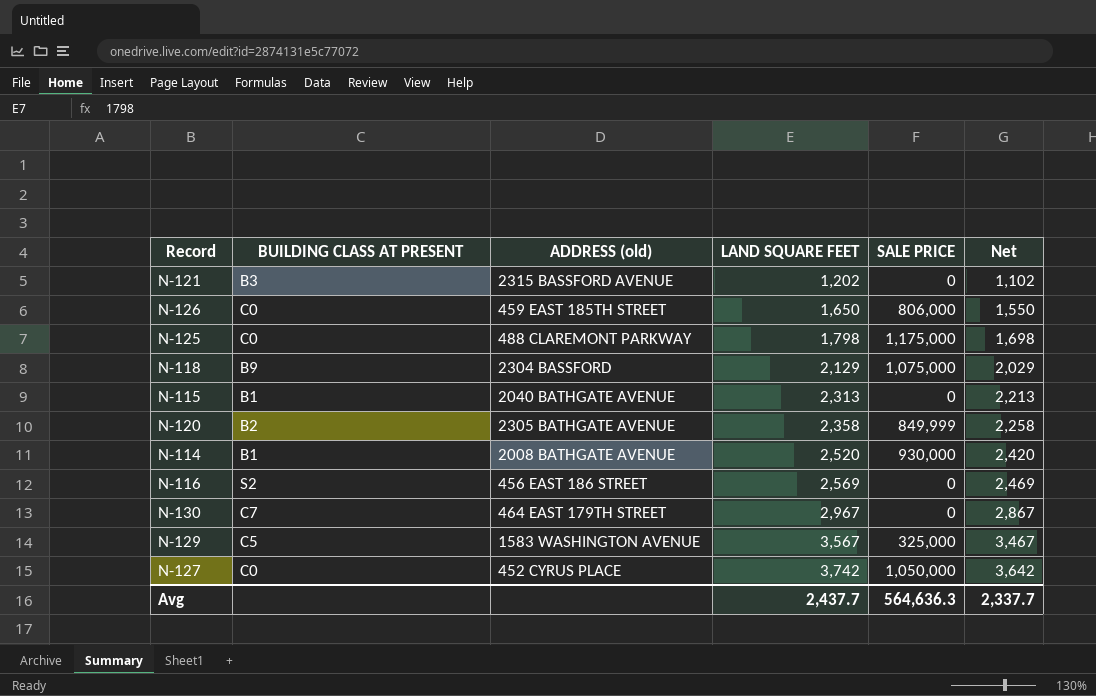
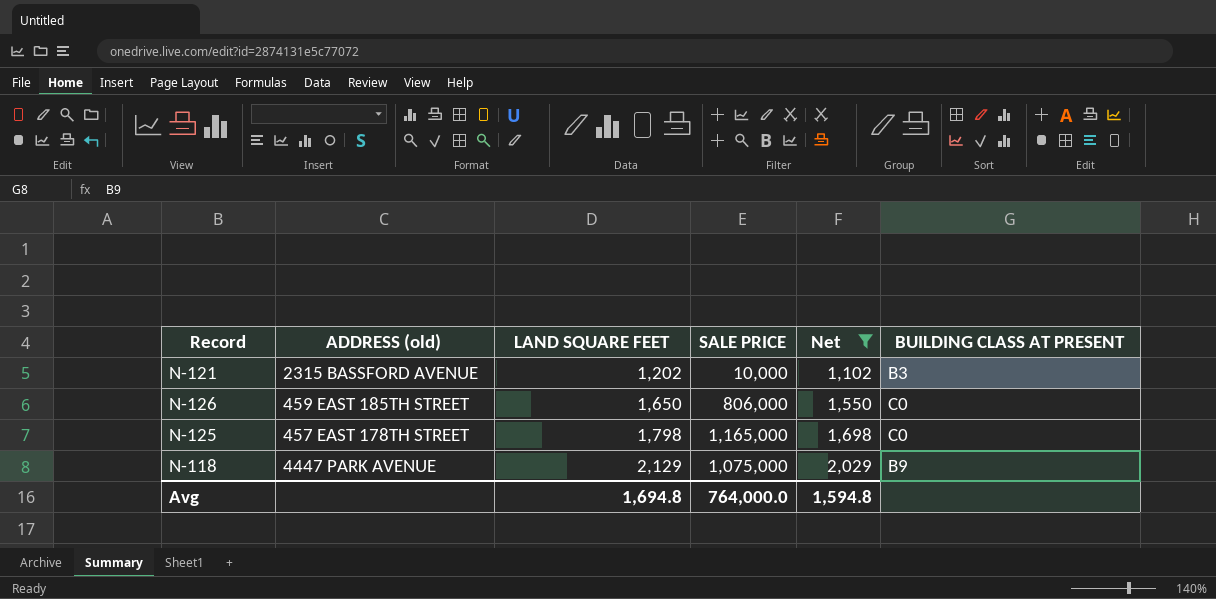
filter: none -> Net <= 2,029
column BUILDING CLASS AT PRESENT | position: 2 -> 6
N-121 | SALE PRICE: 0 -> 10,000
N-125 | ADDRESS (old): 488 CLAREMONT PARKWAY -> 457 EAST 178TH STREET
N-125 | SALE PRICE: 1,175,000 -> 1,165,000
N-118 | ADDRESS (old): 2304 BASSFORD -> 4447 PARK AVENUE
Avg | LAND SQUARE FEET: 2,437.7 -> 1,694.8
Avg | SALE PRICE: 564,636.3 -> 764,000.0
Avg | Net: 2,337.7 -> 1,594.8

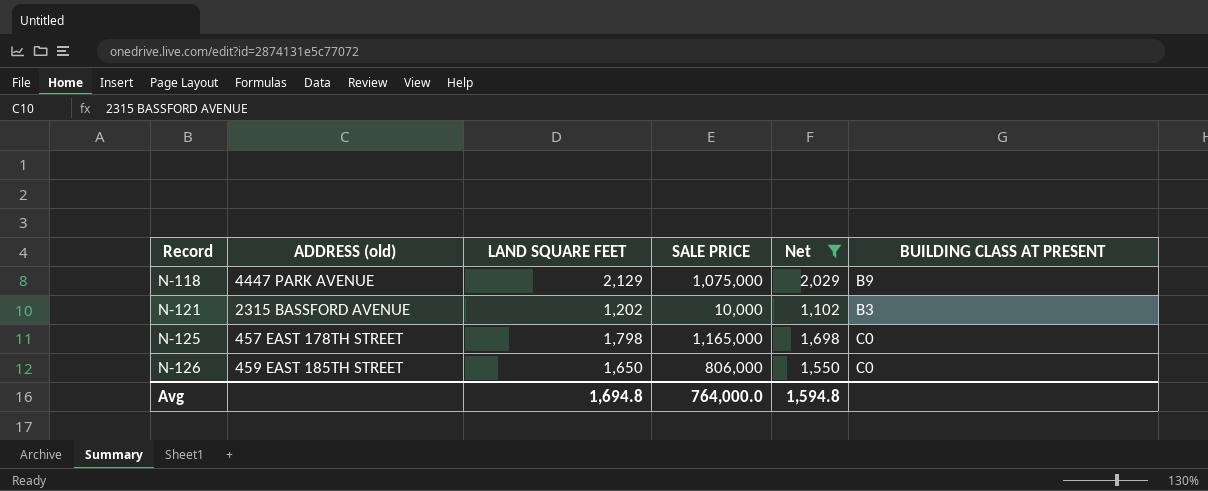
row order: LAND SQUARE FEET ascending -> Record ascending

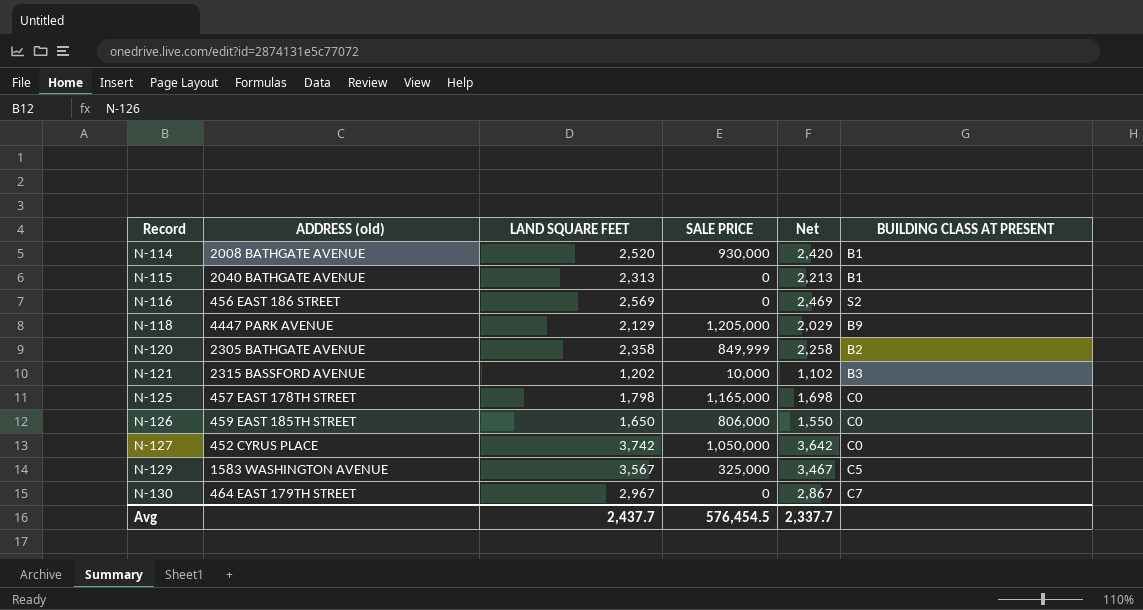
filter: Net <= 2,029 -> none
N-118 | SALE PRICE: 1,075,000 -> 1,205,000
Avg | LAND SQUARE FEET: 1,694.8 -> 2,437.7
Avg | SALE PRICE: 764,000.0 -> 576,454.5
Avg | Net: 1,594.8 -> 2,337.7

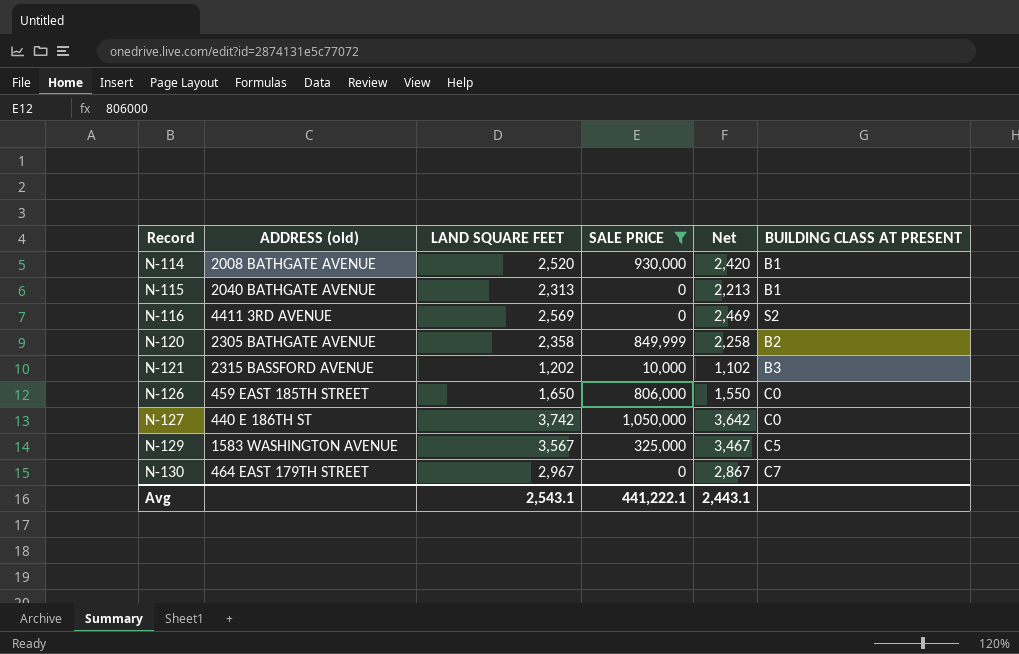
filter: none -> SALE PRICE <= 1,050,000
N-116 | ADDRESS (old): 456 EAST 186 STREET -> 4411 3RD AVENUE
N-127 | ADDRESS (old): 452 CYRUS PLACE -> 440 E 186TH ST
Avg | LAND SQUARE FEET: 2,437.7 -> 2,543.1
Avg | SALE PRICE: 576,454.5 -> 441,222.1
Avg | Net: 2,337.7 -> 2,443.1

